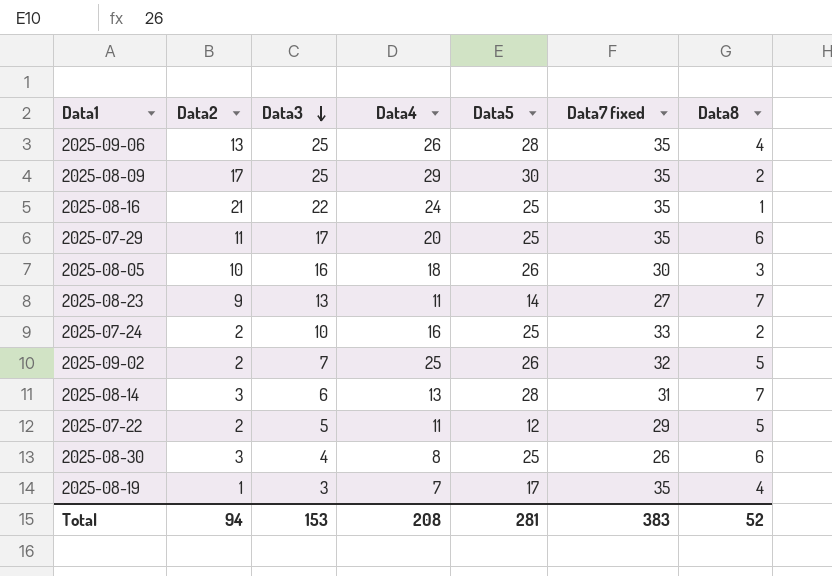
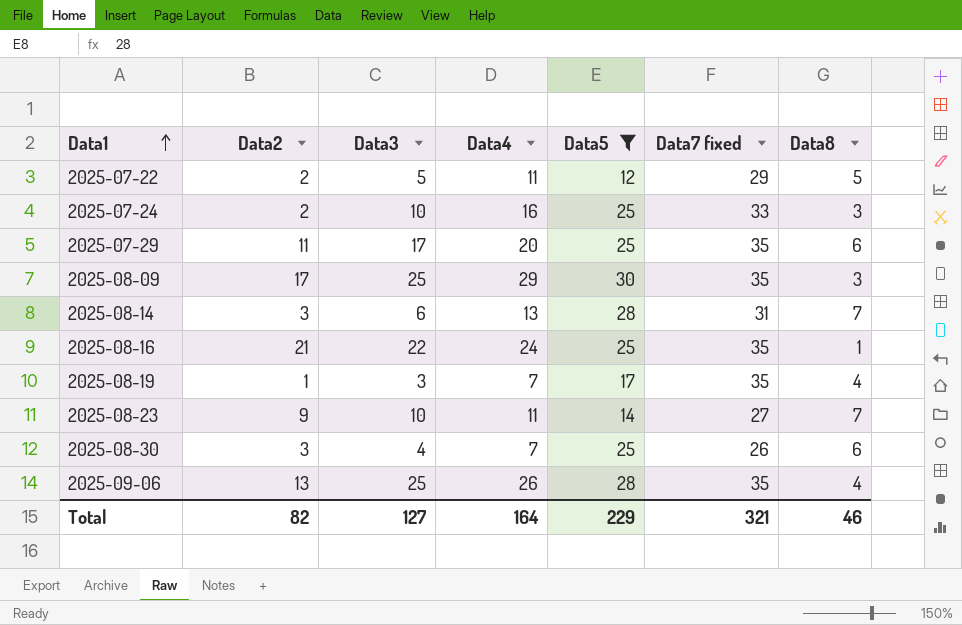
filter: none -> Data5 != 26
row order: Data3 descending -> Data1 ascending
2025-07-24 | Data8: 2 -> 3
2025-08-09 | Data8: 2 -> 3
2025-08-23 | Data3: 13 -> 10
2025-08-30 | Data4: 8 -> 7
Total | Data2: 94 -> 82
Total | Data3: 153 -> 127
Total | Data4: 208 -> 164
Total | Data5: 281 -> 229
Total | Data7 fixed: 383 -> 321
Total | Data8: 52 -> 46

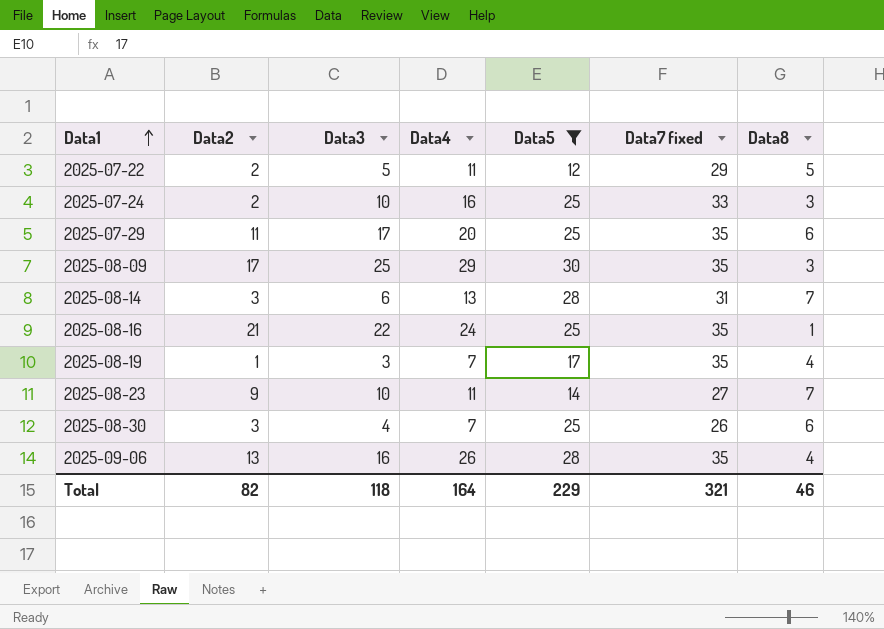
2025-09-06 | Data3: 25 -> 16
Total | Data3: 127 -> 118

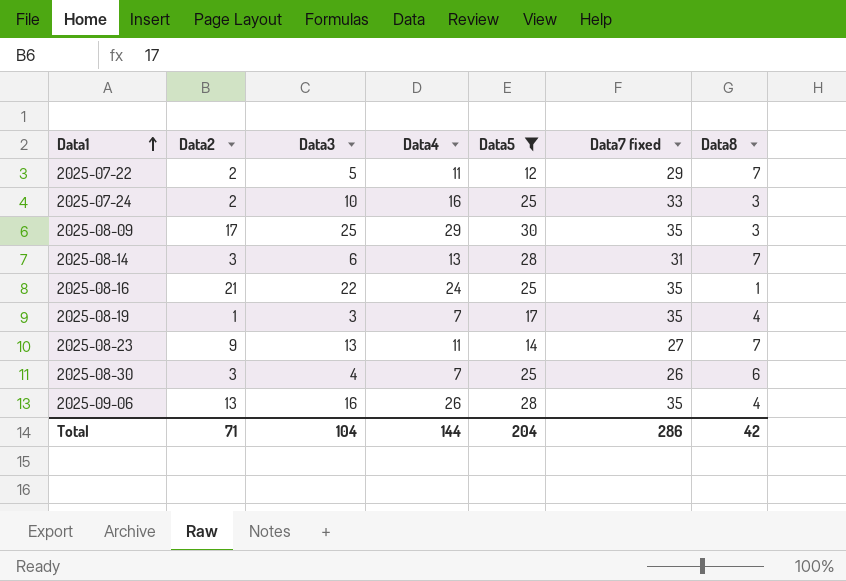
row 2025-07-29: 11 | 17 | 20 | 25 | 35 | 6 -> none
2025-07-22 | Data8: 5 -> 7
2025-08-23 | Data3: 10 -> 13
Total | Data2: 82 -> 71
Total | Data3: 118 -> 104
Total | Data4: 164 -> 144
Total | Data5: 229 -> 204
Total | Data7 fixed: 321 -> 286
Total | Data8: 46 -> 42

